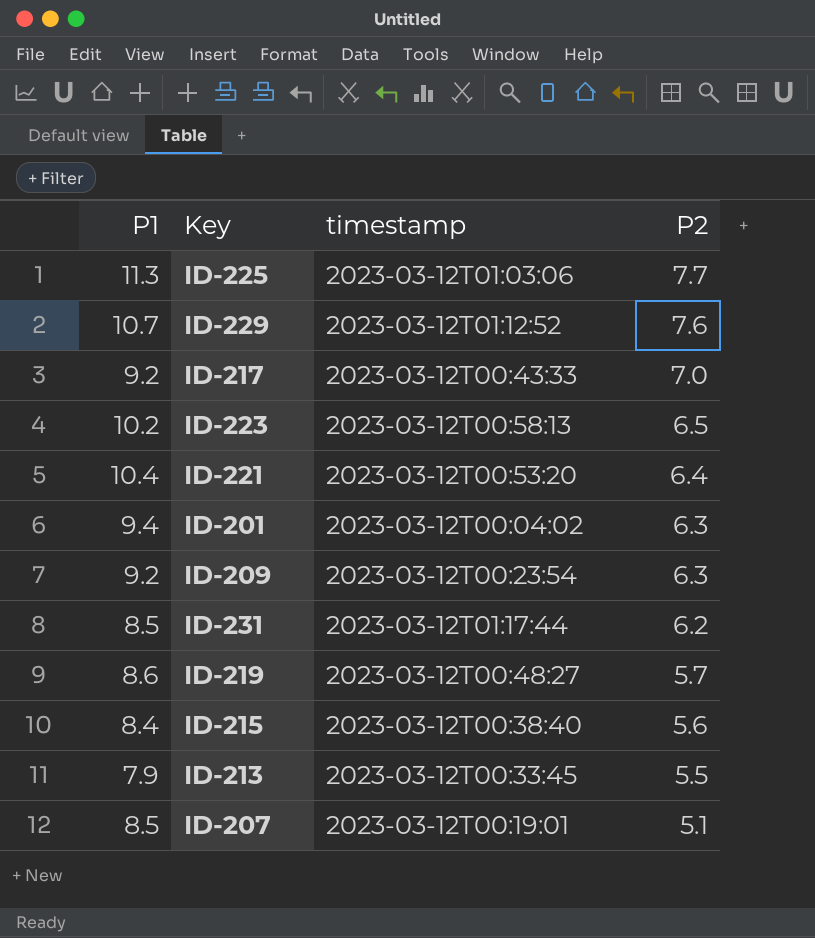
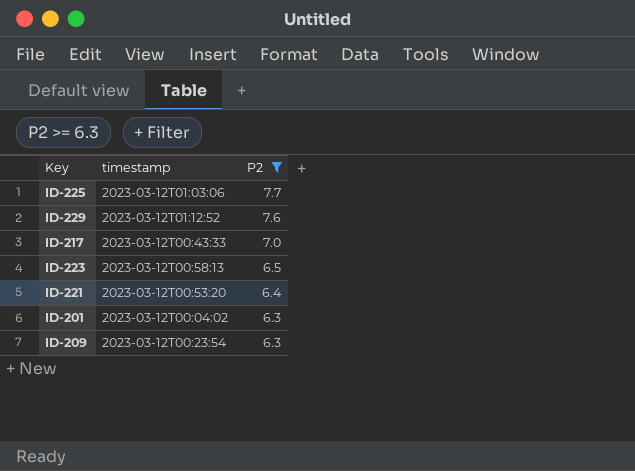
filter: none -> P2 >= 6.3
column P1 | position: 1 -> none

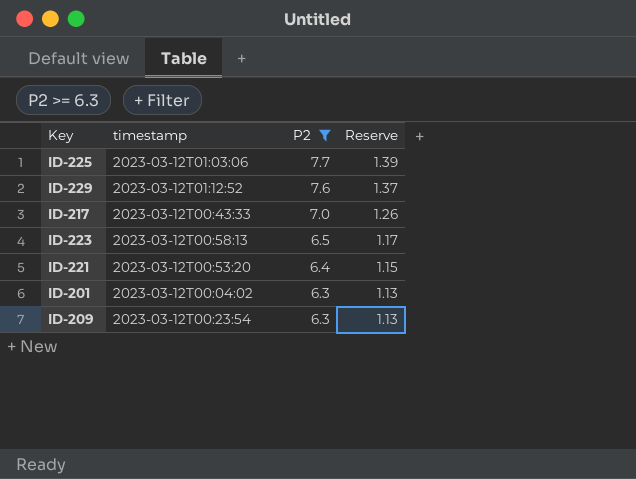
column Reserve | formula: none -> [P2] * 0.18

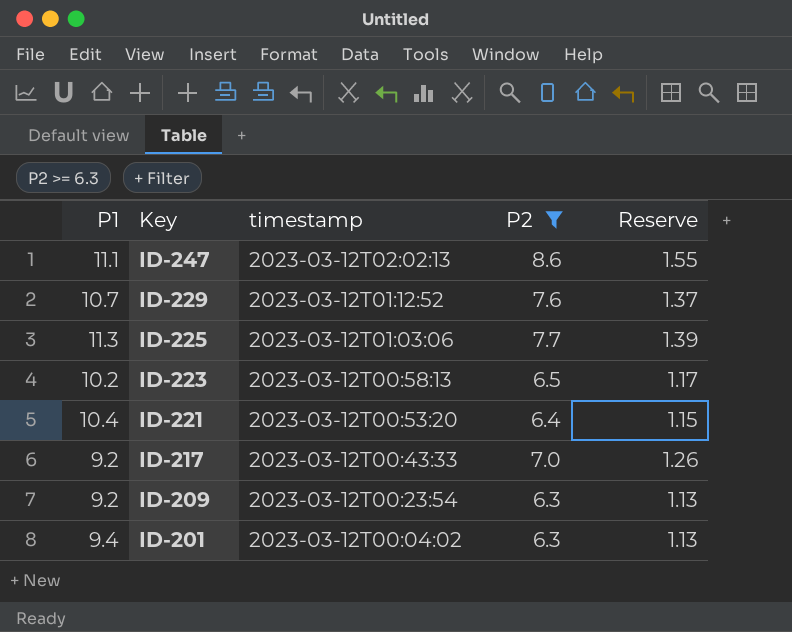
row order: P2 descending -> Key descending
column P1 | position: none -> 1
row ID-247: none -> 11.1 | 2023-03-12T02:02:13 | 8.6 | 1.55

